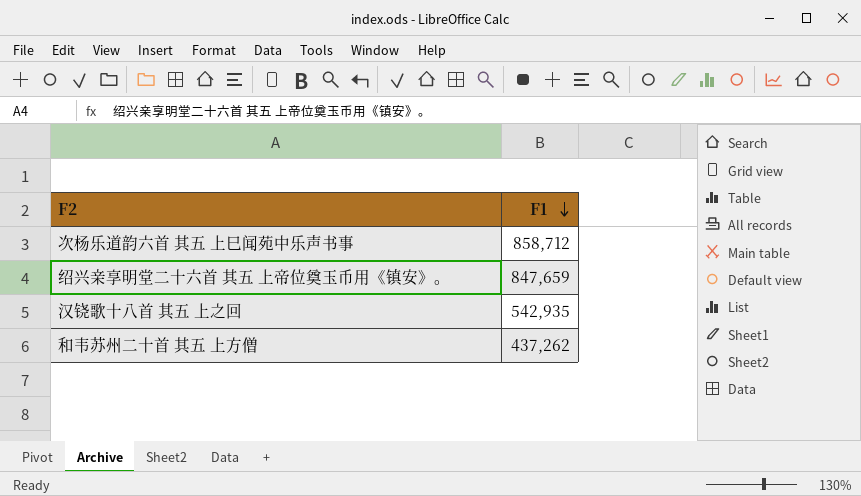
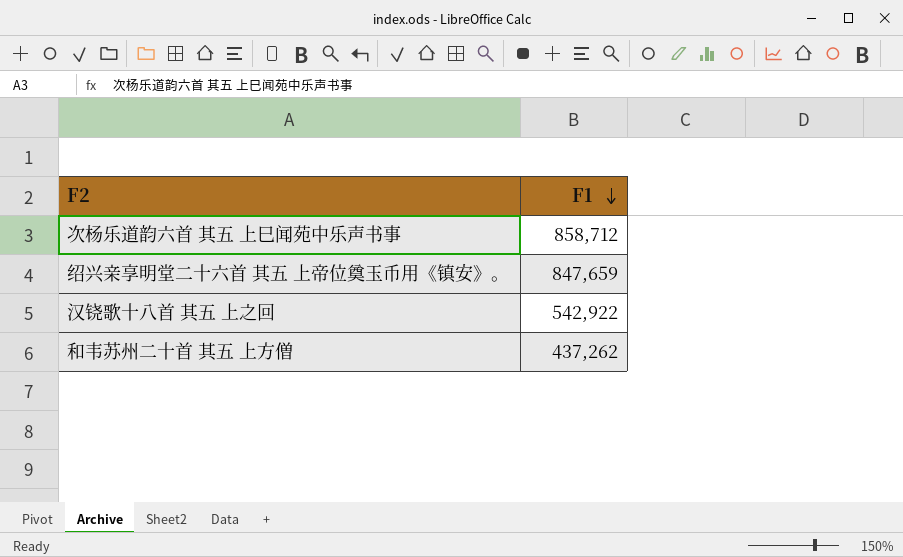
汉铙歌十八首 其五 上之回 | F1: 542,935 -> 542,922

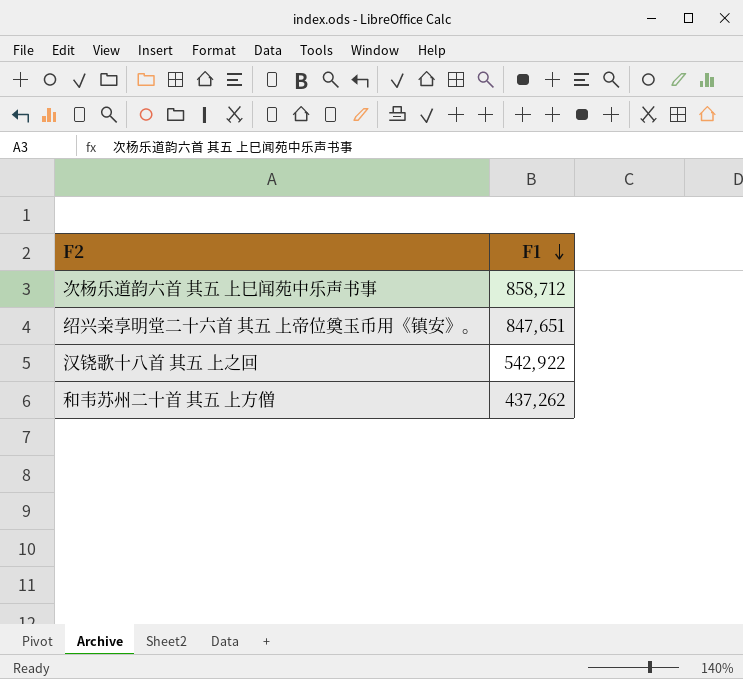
绍兴亲享明堂二十六首 其五 上帝位奠玉币用《镇安》。 | F1: 847,659 -> 847,651

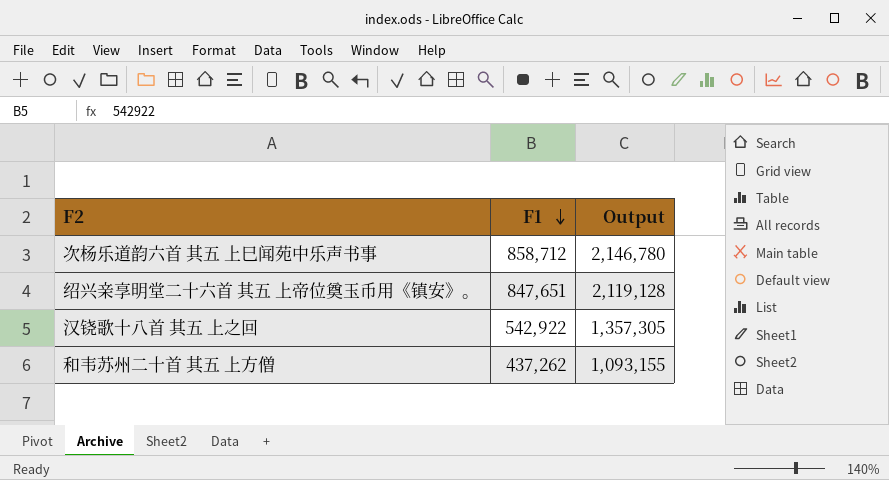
column Output | formula: none -> [F1] * 2.5

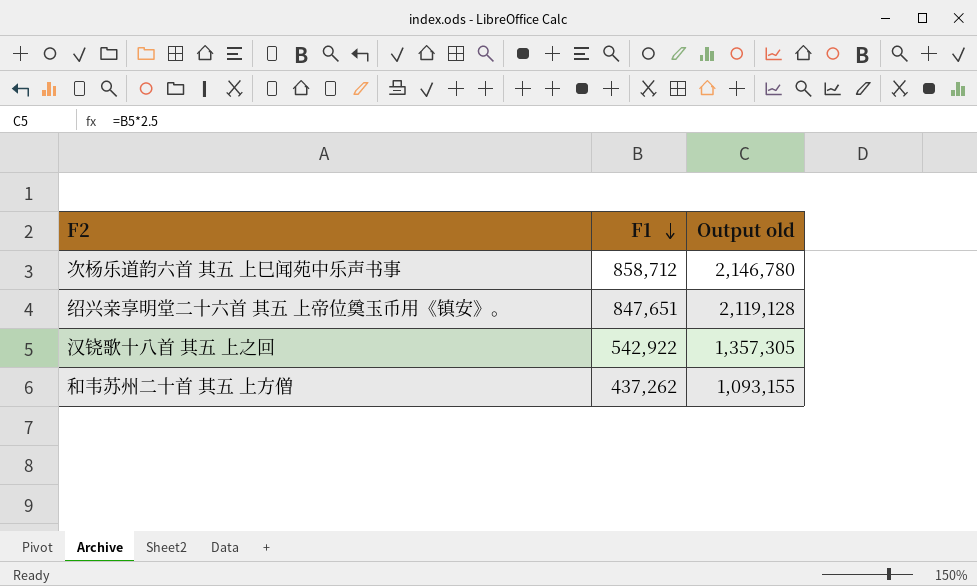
column name: Output -> Output old

